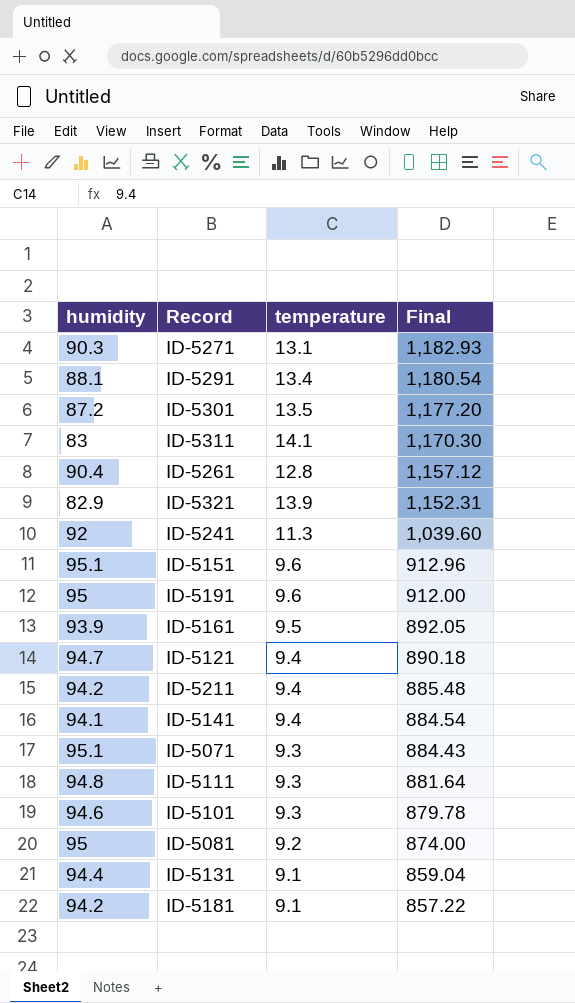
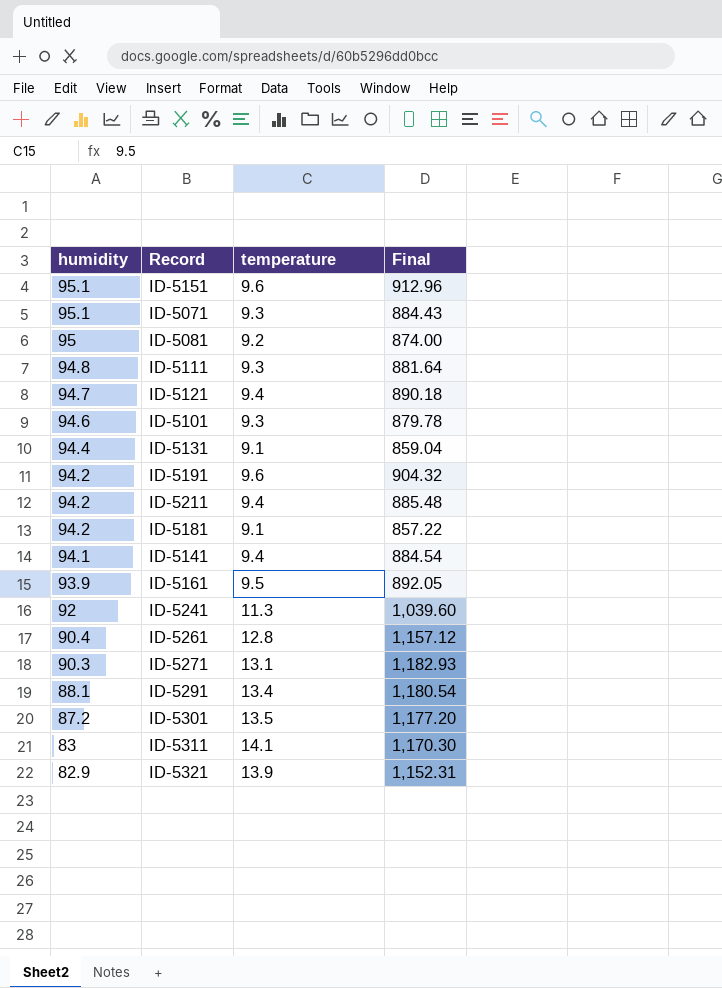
row order: Final descending -> humidity descending
ID-5191 | humidity: 95 -> 94.2
ID-5191 | Final: 912.00 -> 904.32

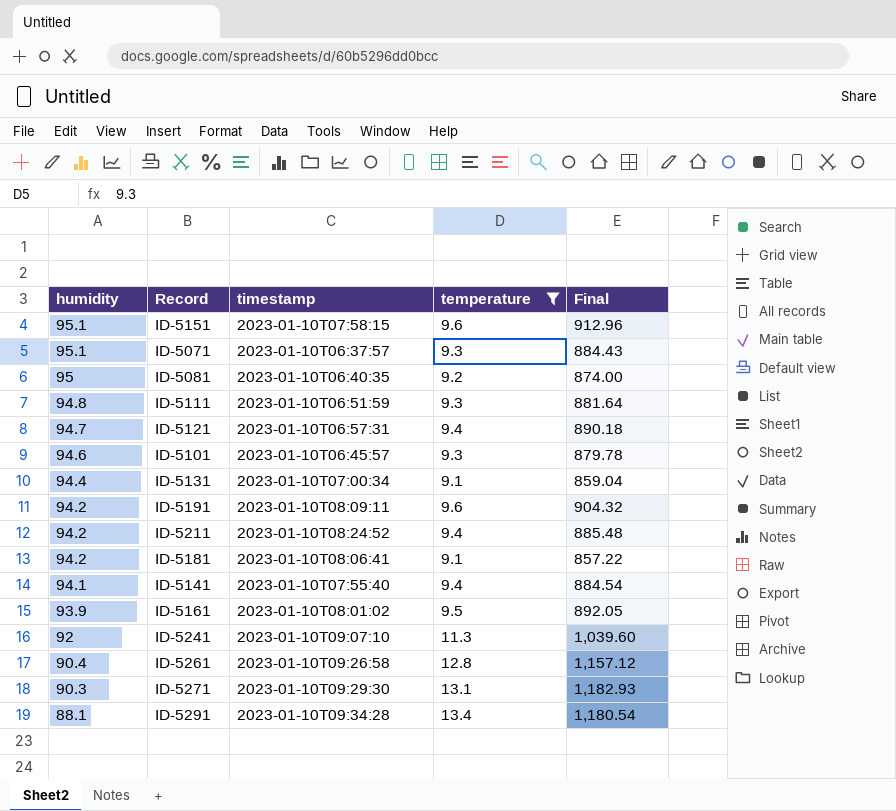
filter: none -> temperature <= 13.4
column timestamp | position: none -> 3

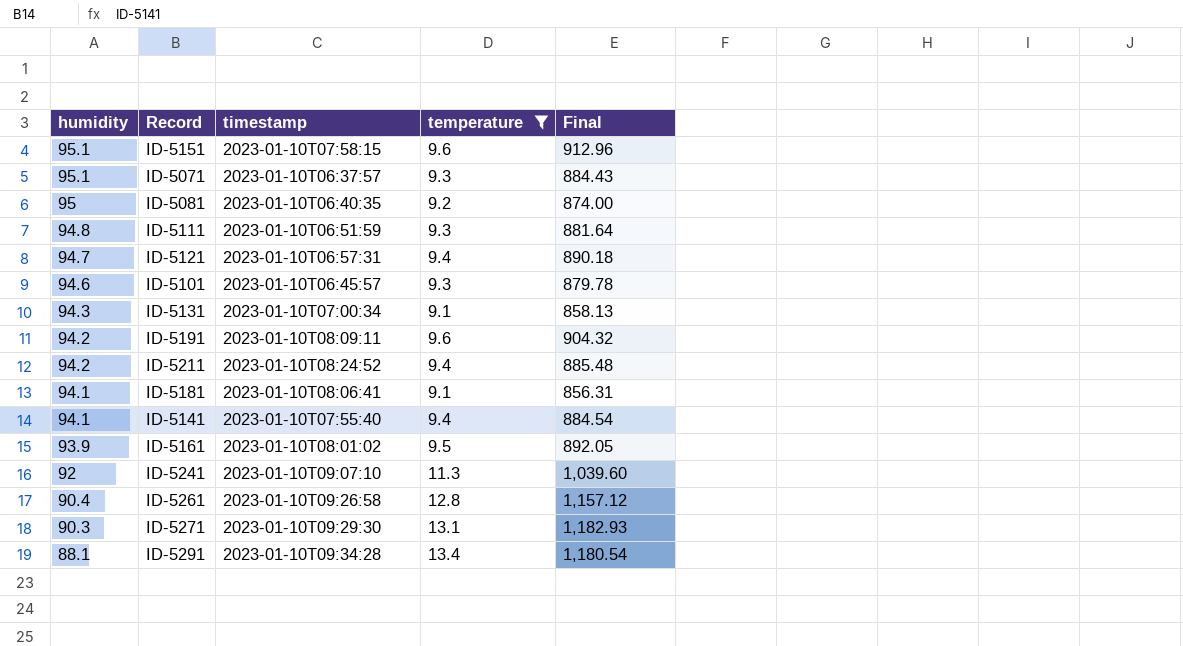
ID-5131 | humidity: 94.4 -> 94.3
ID-5131 | Final: 859.04 -> 858.13
ID-5181 | humidity: 94.2 -> 94.1
ID-5181 | Final: 857.22 -> 856.31

